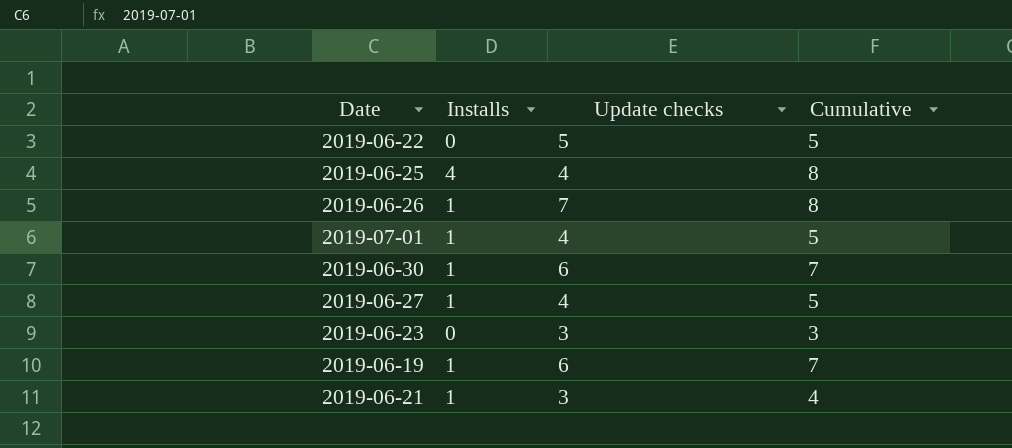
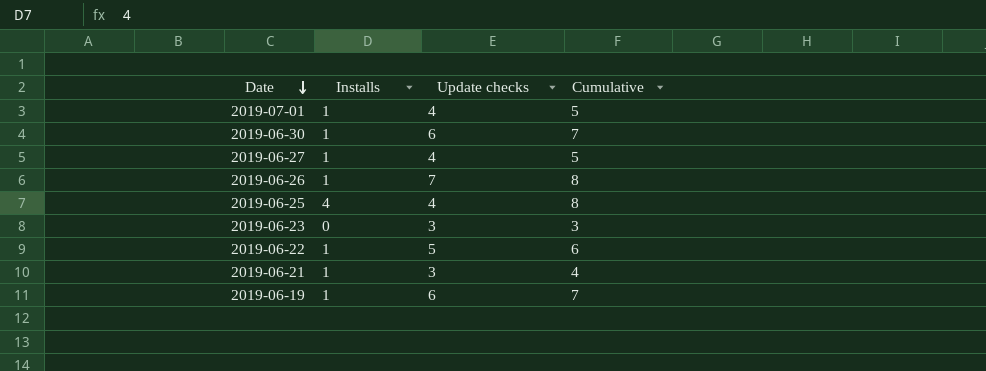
row order: none -> Date descending
2019-06-22 | Installs: 0 -> 1
2019-06-22 | Cumulative: 5 -> 6

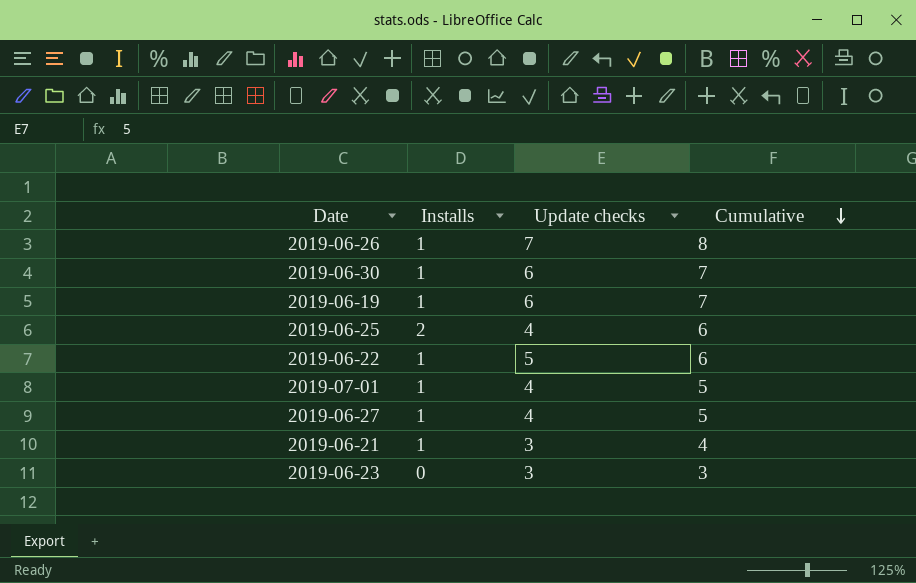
row order: Date descending -> Cumulative descending
2019-06-25 | Installs: 4 -> 2
2019-06-25 | Cumulative: 8 -> 6

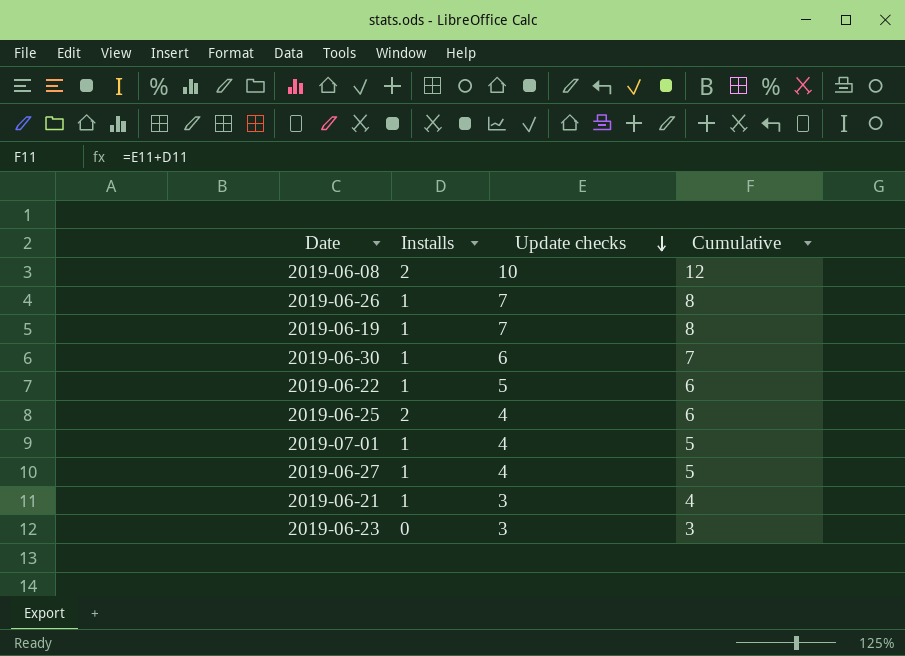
row order: Cumulative descending -> Update checks descending
row 2019-06-08: none -> 2 | 10 | 12
2019-06-19 | Update checks: 6 -> 7
2019-06-19 | Cumulative: 7 -> 8

